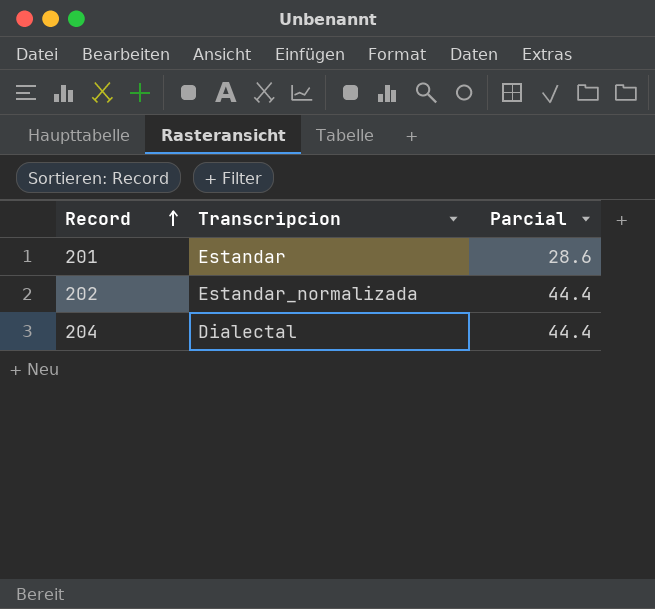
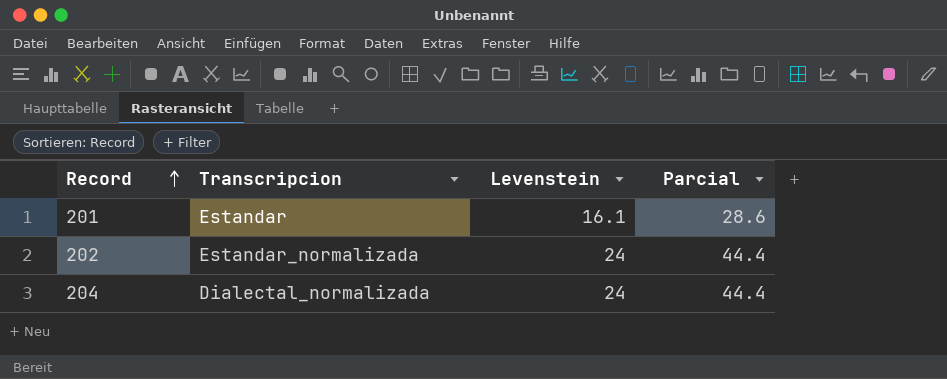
column Levenstein | position: none -> 3
204 | Transcripcion: Dialectal -> Dialectal_normalizada

